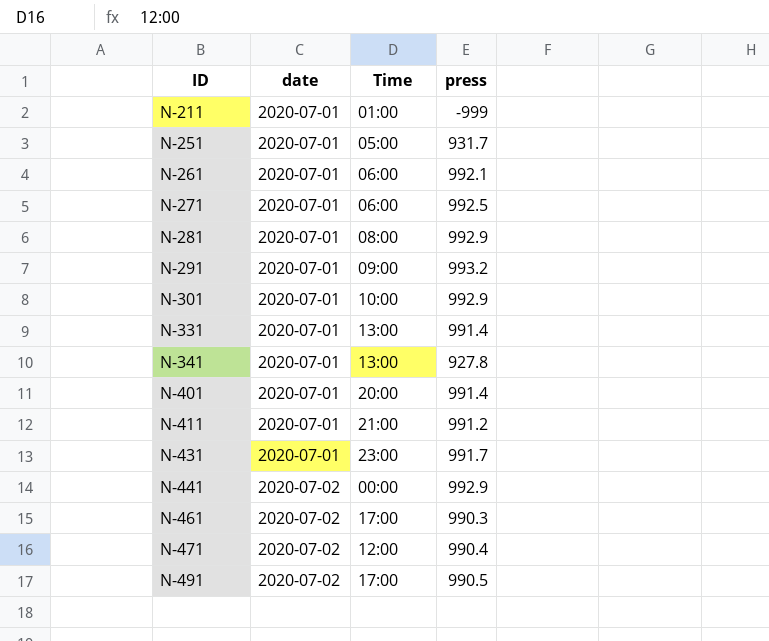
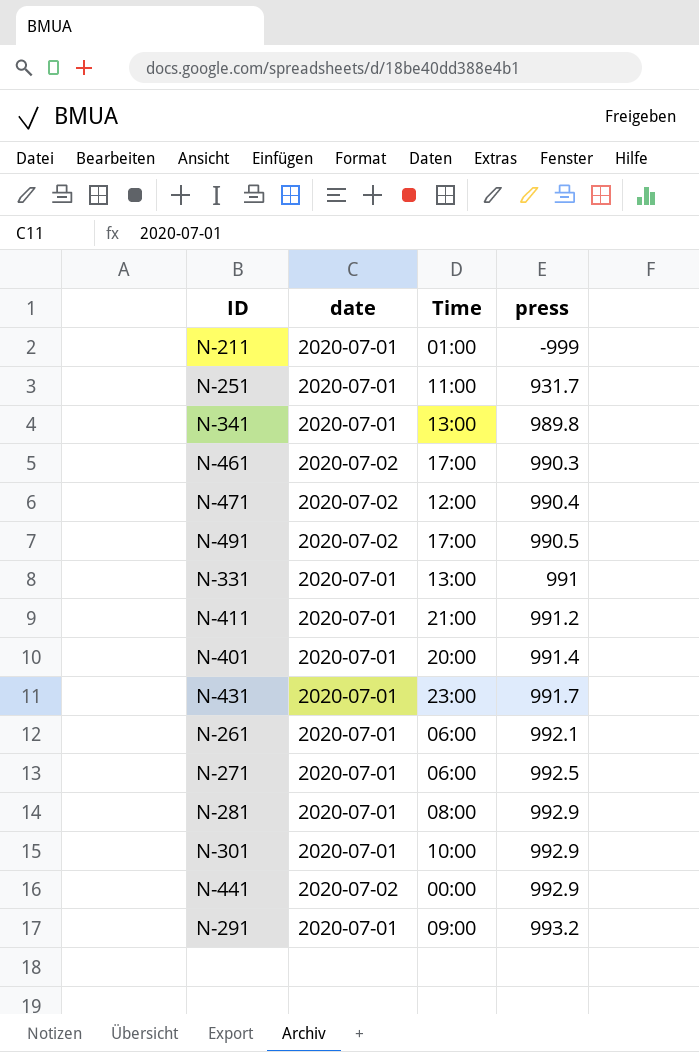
row order: ID ascending -> press ascending
N-251 | Time: 05:00 -> 11:00
N-341 | press: 927.8 -> 989.8
N-331 | press: 991.4 -> 991

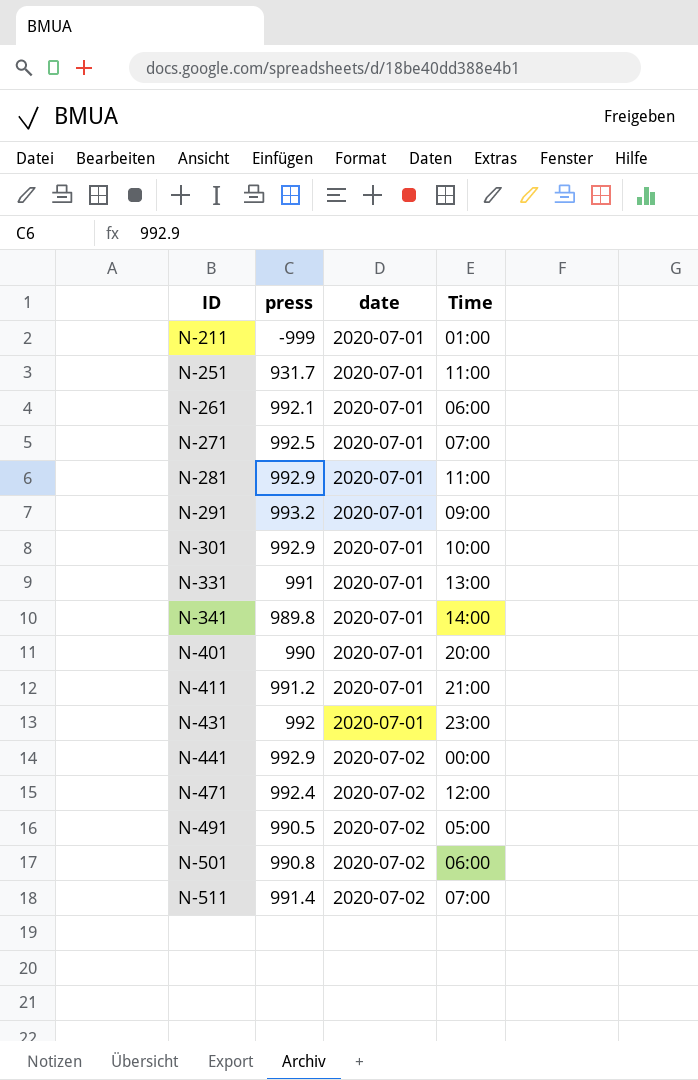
row order: press ascending -> ID ascending
column press | position: 4 -> 2
row N-461: 2020-07-02 | 17:00 | 990.3 -> none
N-271 | Time: 06:00 -> 07:00
N-281 | Time: 08:00 -> 11:00
N-341 | Time: 13:00 -> 14:00
N-401 | press: 991.4 -> 990
N-431 | press: 991.7 -> 992
N-471 | press: 990.4 -> 992.4
N-491 | Time: 17:00 -> 05:00
row N-501: none -> 990.8 | 2020-07-02 | 06:00
row N-511: none -> 991.4 | 2020-07-02 | 07:00

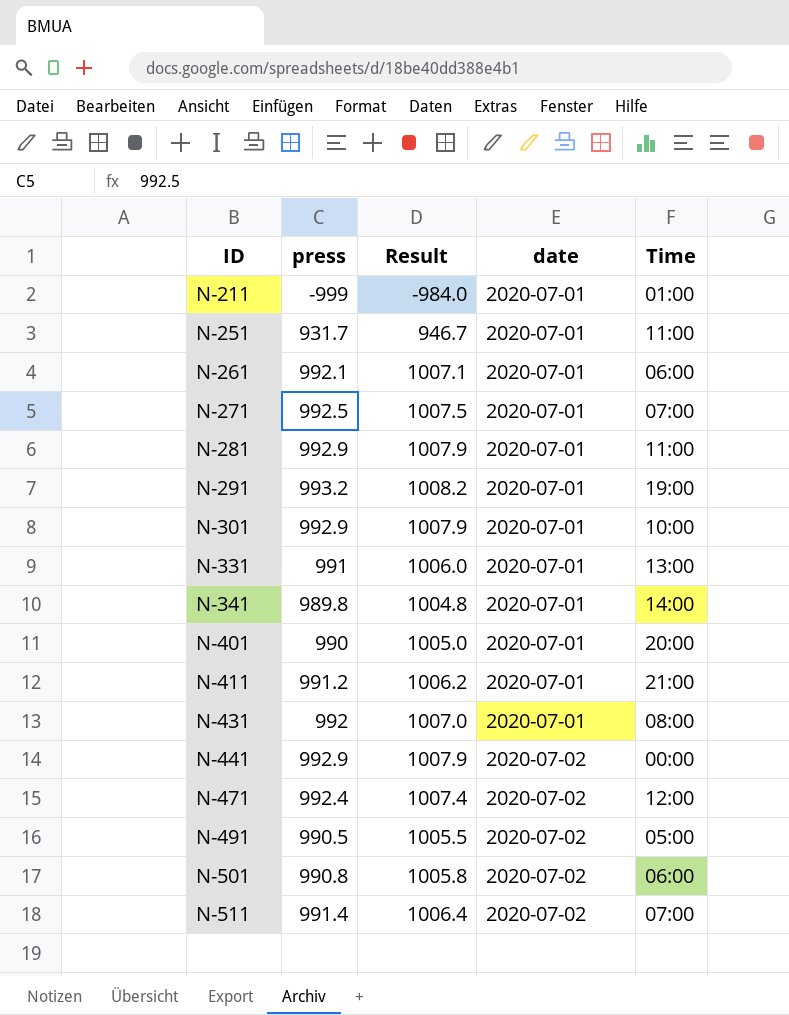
column Result | formula: none -> [press] + 15
N-291 | Time: 09:00 -> 19:00
N-431 | Time: 23:00 -> 08:00

